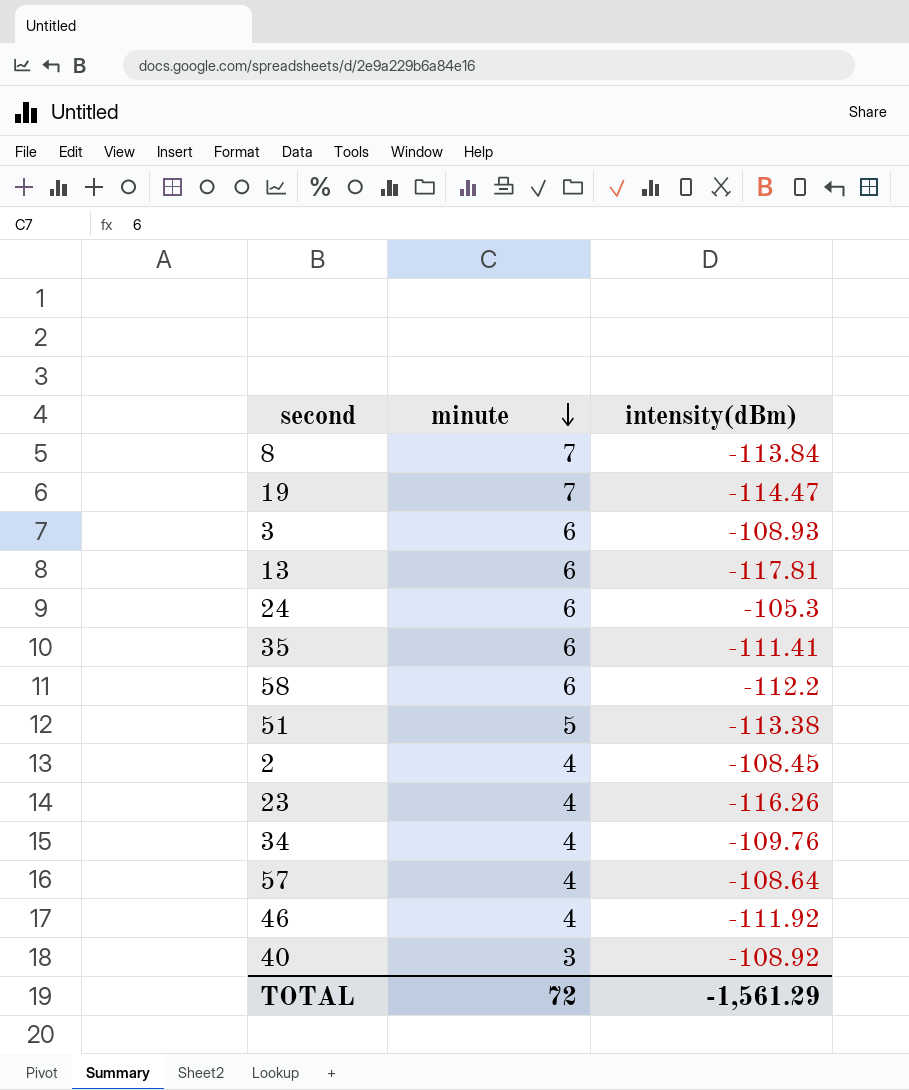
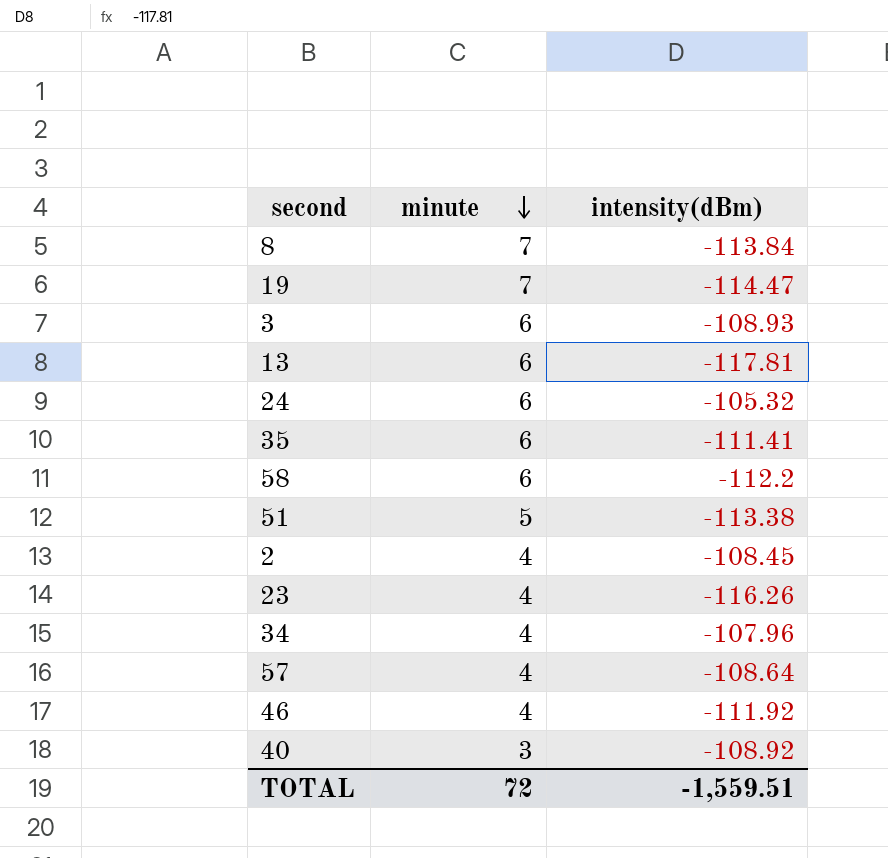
24 | intensity(dBm): -105.3 -> -105.32
34 | intensity(dBm): -109.76 -> -107.96
TOTAL | intensity(dBm): -1,561.29 -> -1,559.51

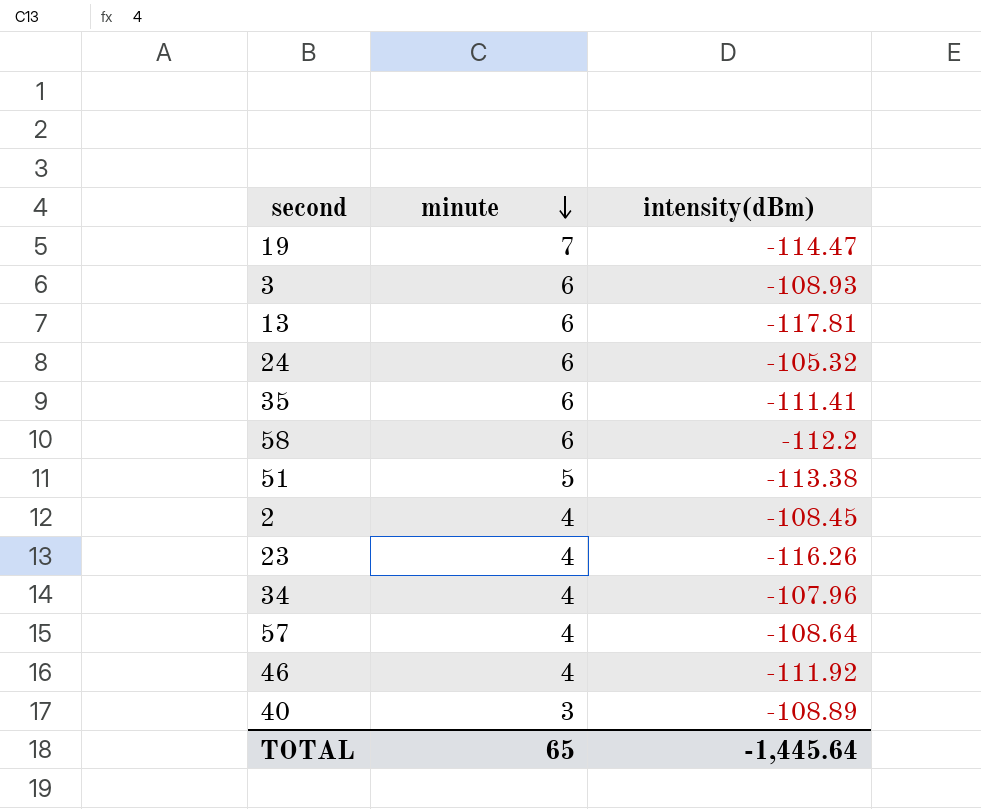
row 8: 7 | -113.84 -> none
40 | intensity(dBm): -108.92 -> -108.89
TOTAL | minute: 72 -> 65
TOTAL | intensity(dBm): -1,559.51 -> -1,445.64

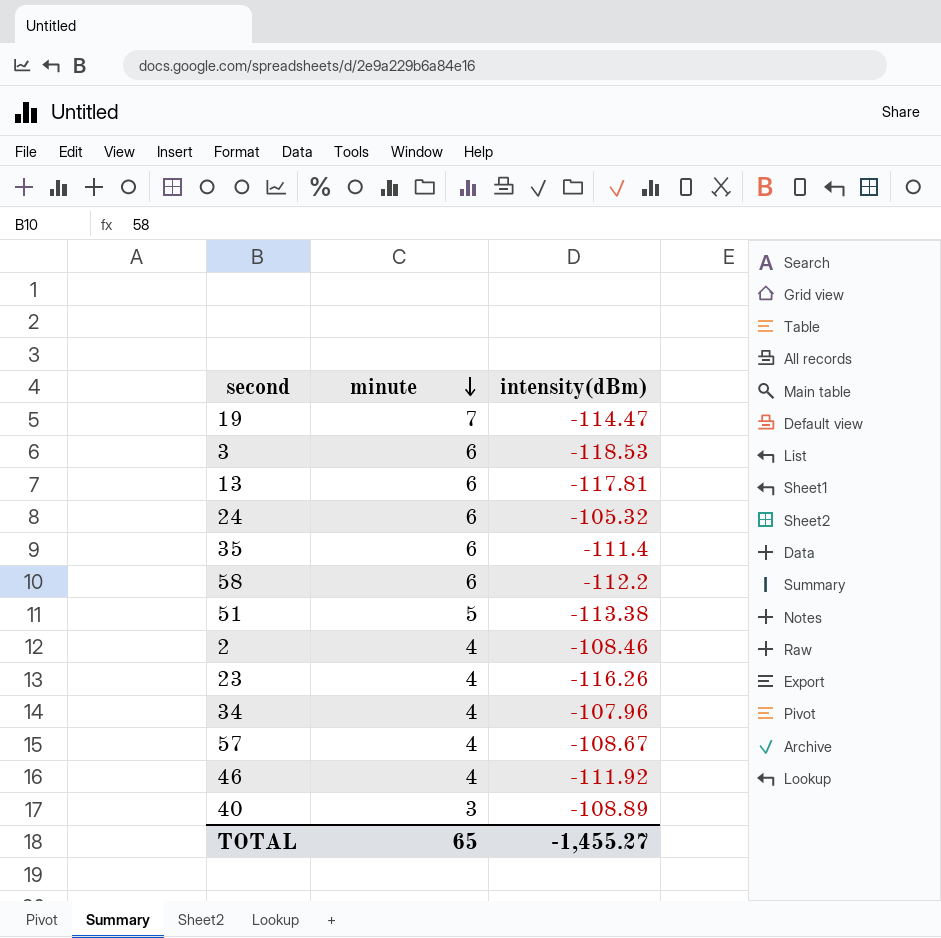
3 | intensity(dBm): -108.93 -> -118.53
35 | intensity(dBm): -111.41 -> -111.4
2 | intensity(dBm): -108.45 -> -108.46
57 | intensity(dBm): -108.64 -> -108.67
TOTAL | intensity(dBm): -1,445.64 -> -1,455.27

